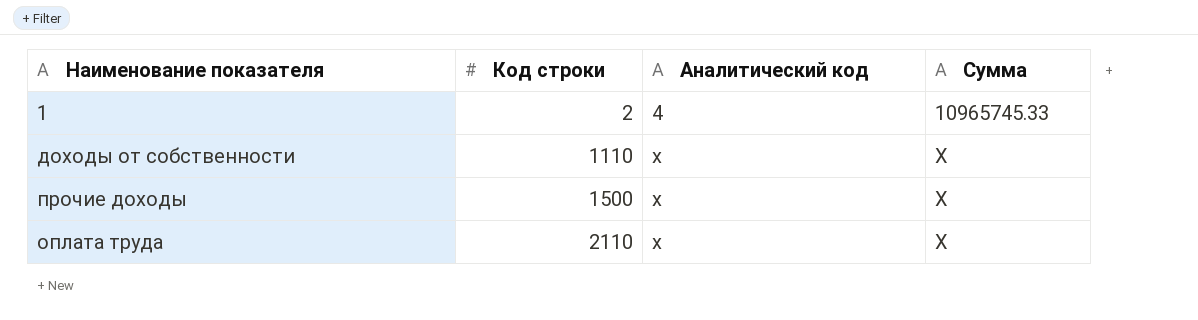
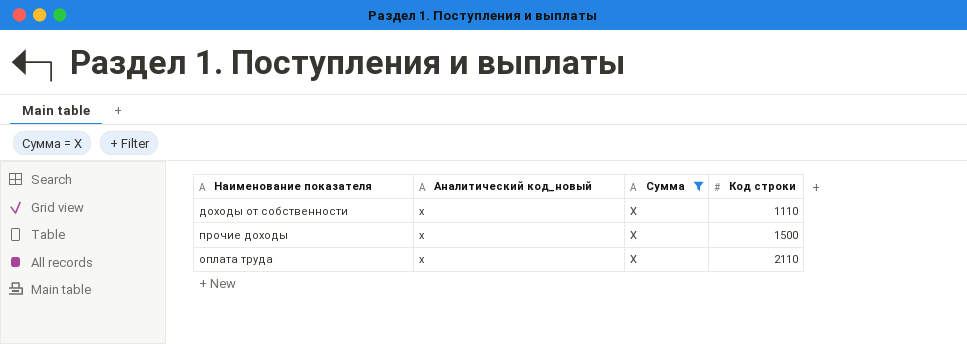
filter: none -> Сумма = X
column name: Аналитический код -> Аналитический код_новый
column Код строки | position: 2 -> 4

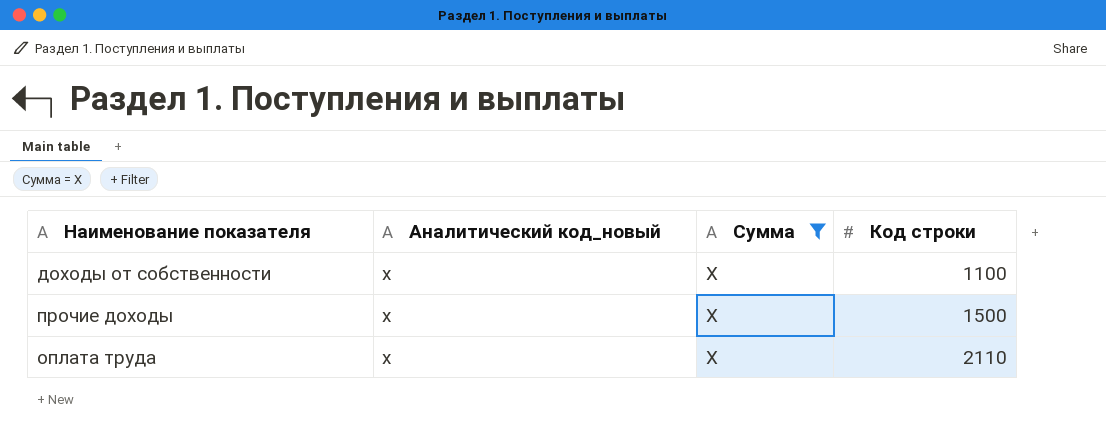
доходы от собственности | Код строки: 1110 -> 1100

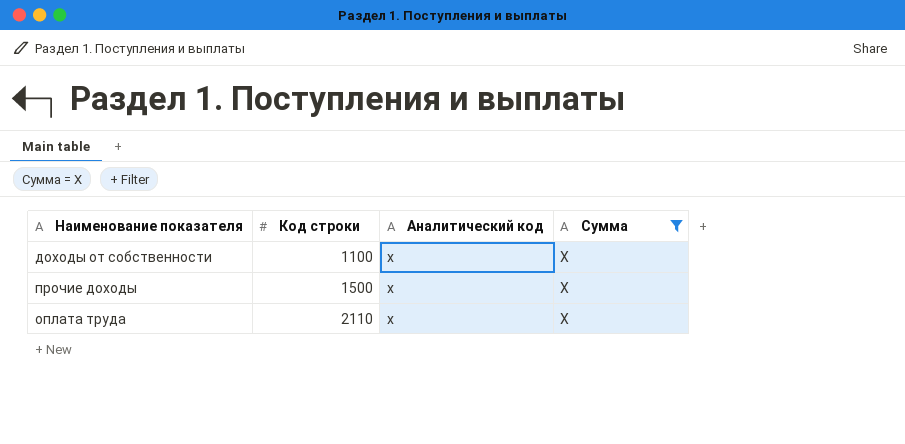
column Код строки | position: 4 -> 2
column name: Аналитический код_новый -> Аналитический код

